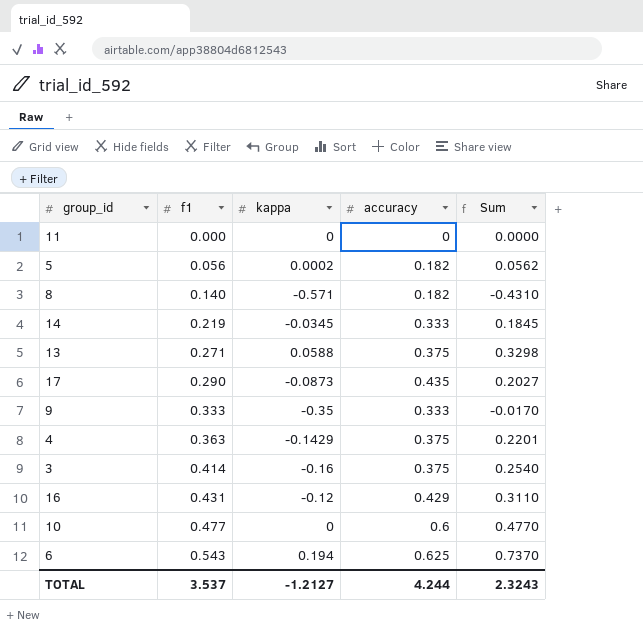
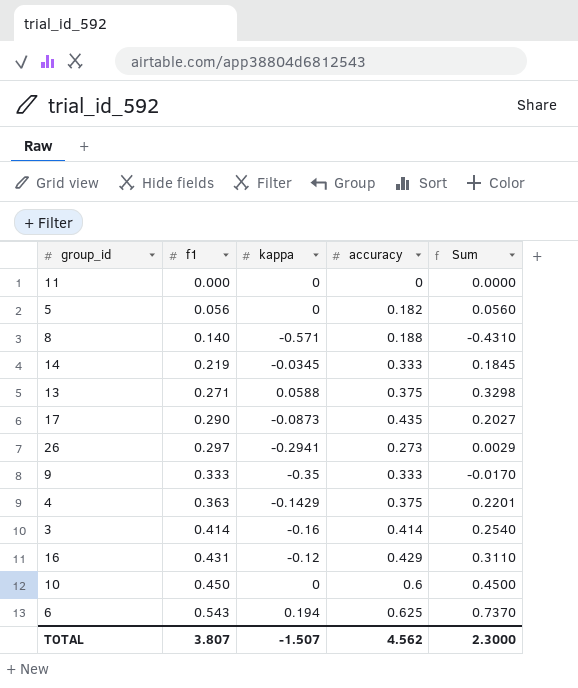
5 | kappa: 0.0002 -> 0
5 | Sum: 0.0562 -> 0.0560
8 | accuracy: 0.182 -> 0.188
row 26: none -> 0.297 | -0.2941 | 0.273 | 0.0029
3 | accuracy: 0.375 -> 0.414
10 | f1: 0.477 -> 0.450
10 | Sum: 0.4770 -> 0.4500
TOTAL | f1: 3.537 -> 3.807
TOTAL | kappa: -1.2127 -> -1.507
TOTAL | accuracy: 4.244 -> 4.562
TOTAL | Sum: 2.3243 -> 2.3000

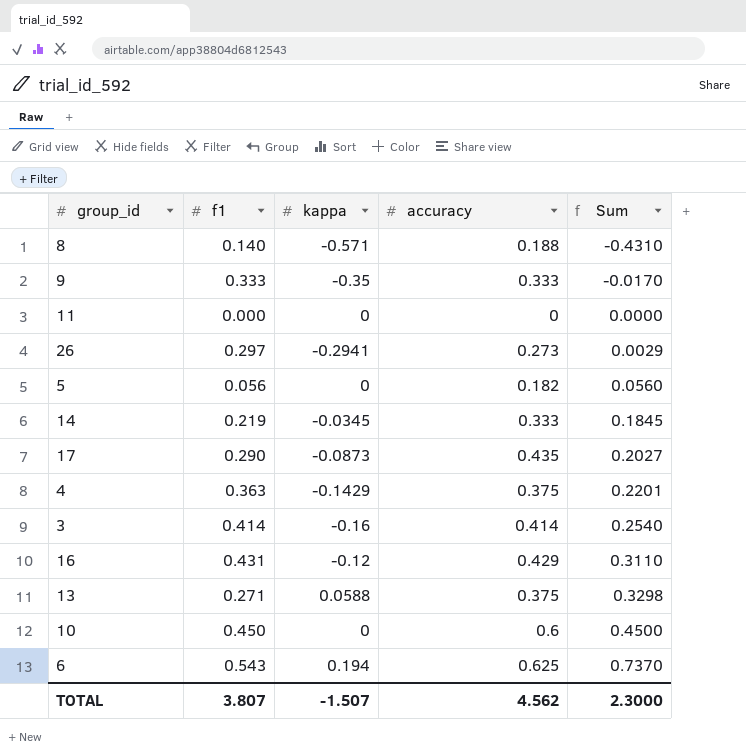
row order: f1 ascending -> Sum ascending

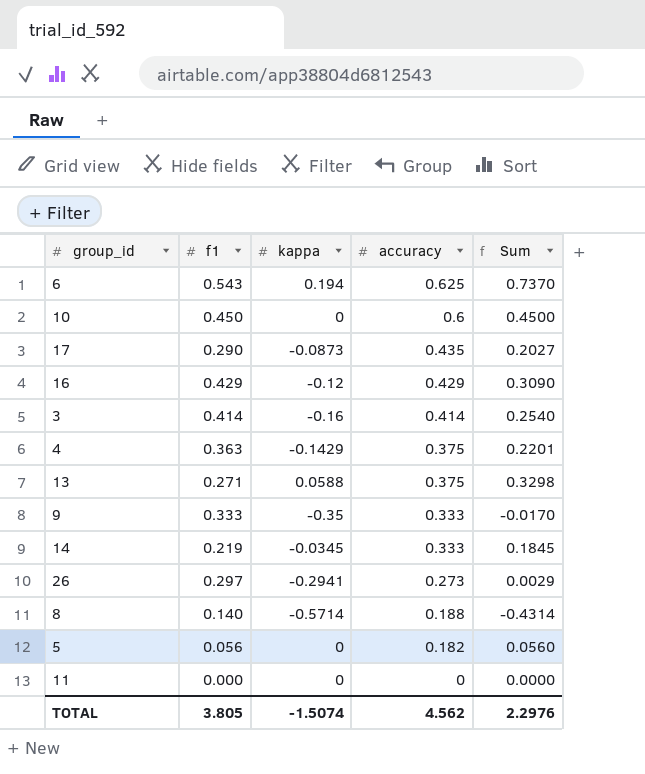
row order: Sum ascending -> accuracy descending
16 | f1: 0.431 -> 0.429
16 | Sum: 0.3110 -> 0.3090
8 | kappa: -0.571 -> -0.5714
8 | Sum: -0.4310 -> -0.4314
TOTAL | f1: 3.807 -> 3.805
TOTAL | kappa: -1.507 -> -1.5074
TOTAL | Sum: 2.3000 -> 2.2976

